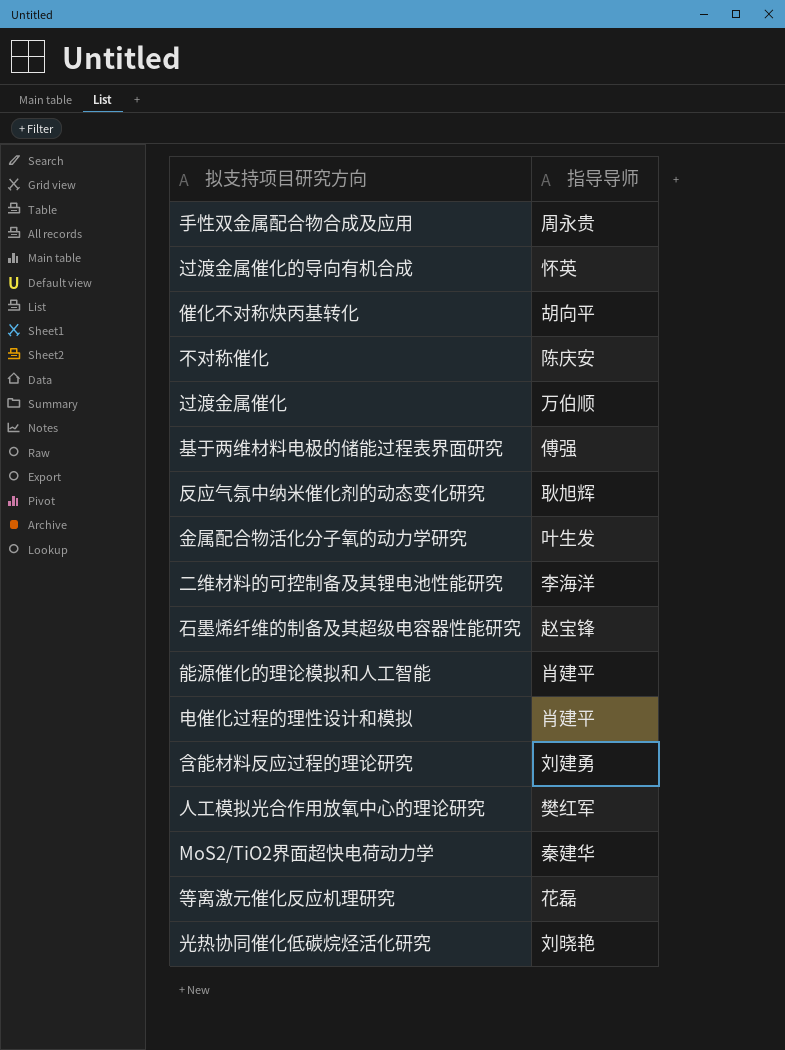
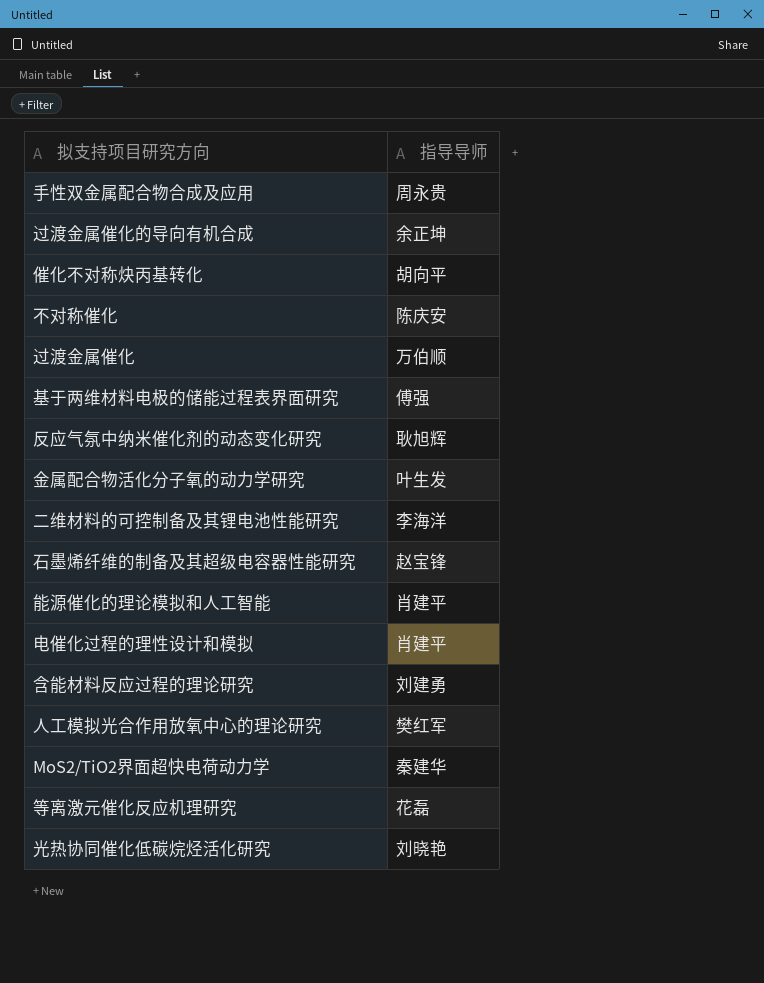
过渡金属催化的导向有机合成 | 指导导师: 怀英 -> 余正坤

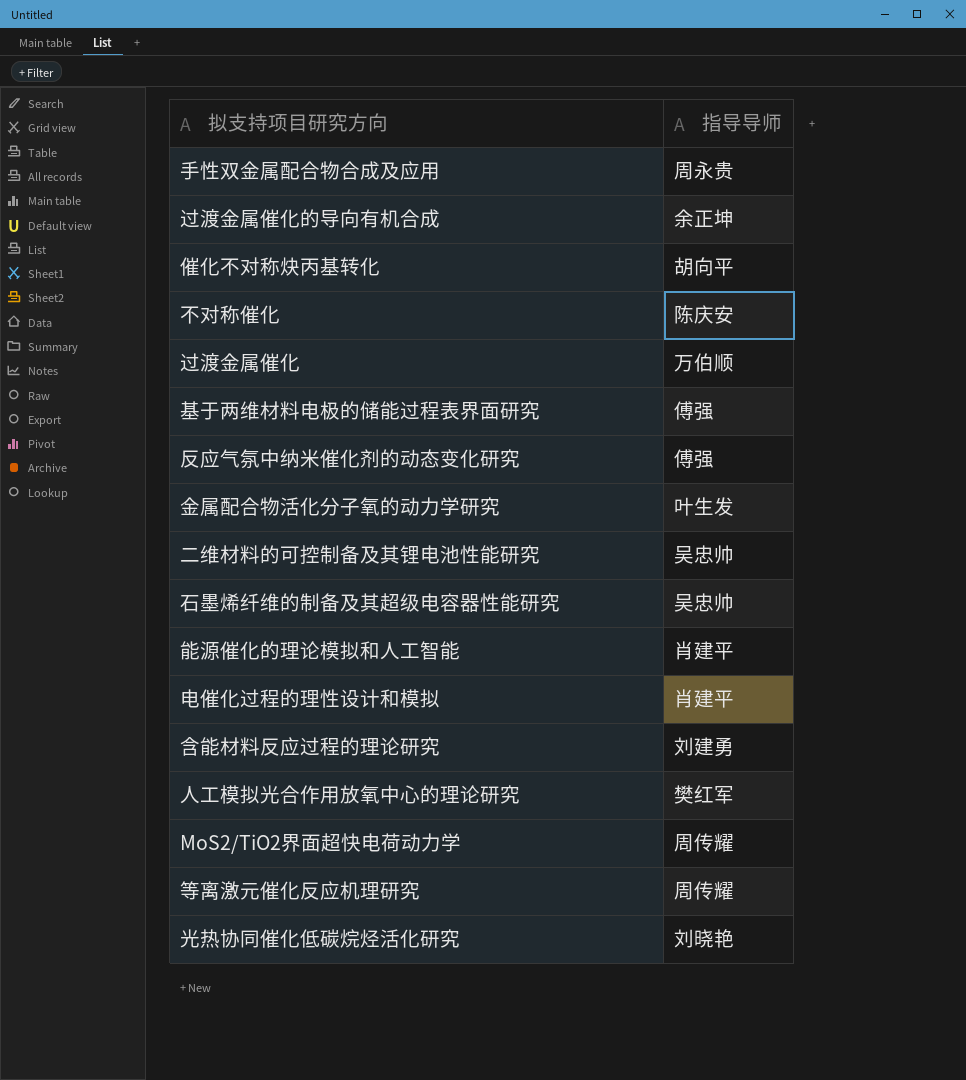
反应气氛中纳米催化剂的动态变化研究 | 指导导师: 耿旭辉 -> 傅强
二维材料的可控制备及其锂电池性能研究 | 指导导师: 李海洋 -> 吴忠帅
石墨烯纤维的制备及其超级电容器性能研究 | 指导导师: 赵宝锋 -> 吴忠帅
MoS2/TiO2界面超快电荷动力学 | 指导导师: 秦建华 -> 周传耀
等离激元催化反应机理研究 | 指导导师: 花磊 -> 周传耀

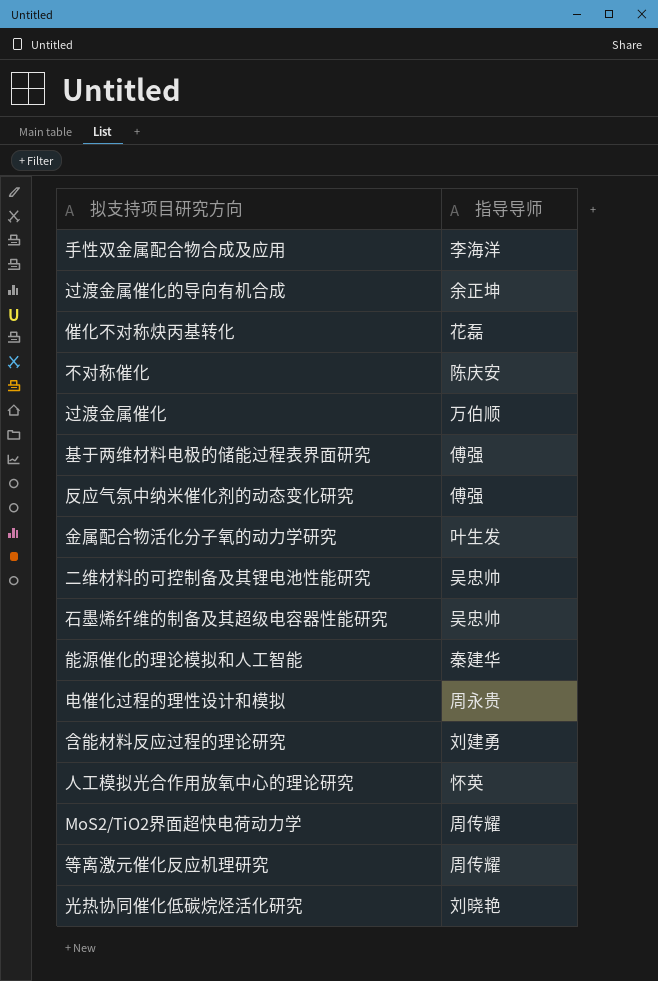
手性双金属配合物合成及应用 | 指导导师: 周永贵 -> 李海洋
催化不对称炔丙基转化 | 指导导师: 胡向平 -> 花磊
能源催化的理论模拟和人工智能 | 指导导师: 肖建平 -> 秦建华
电催化过程的理性设计和模拟 | 指导导师: 肖建平 -> 周永贵
人工模拟光合作用放氧中心的理论研究 | 指导导师: 樊红军 -> 怀英

